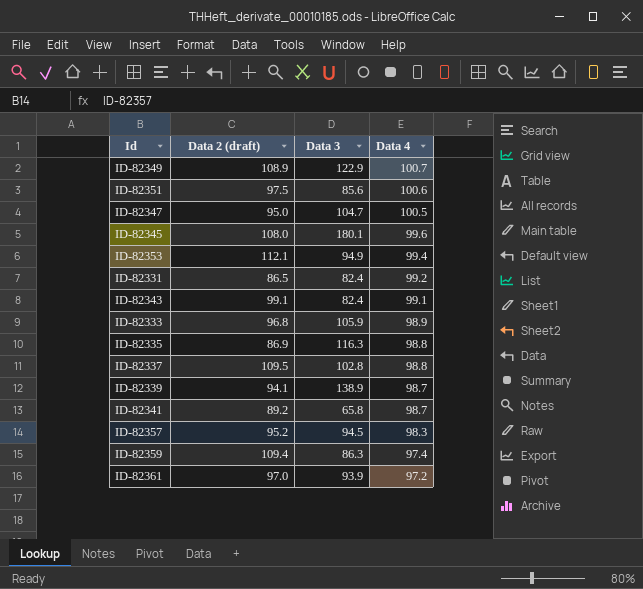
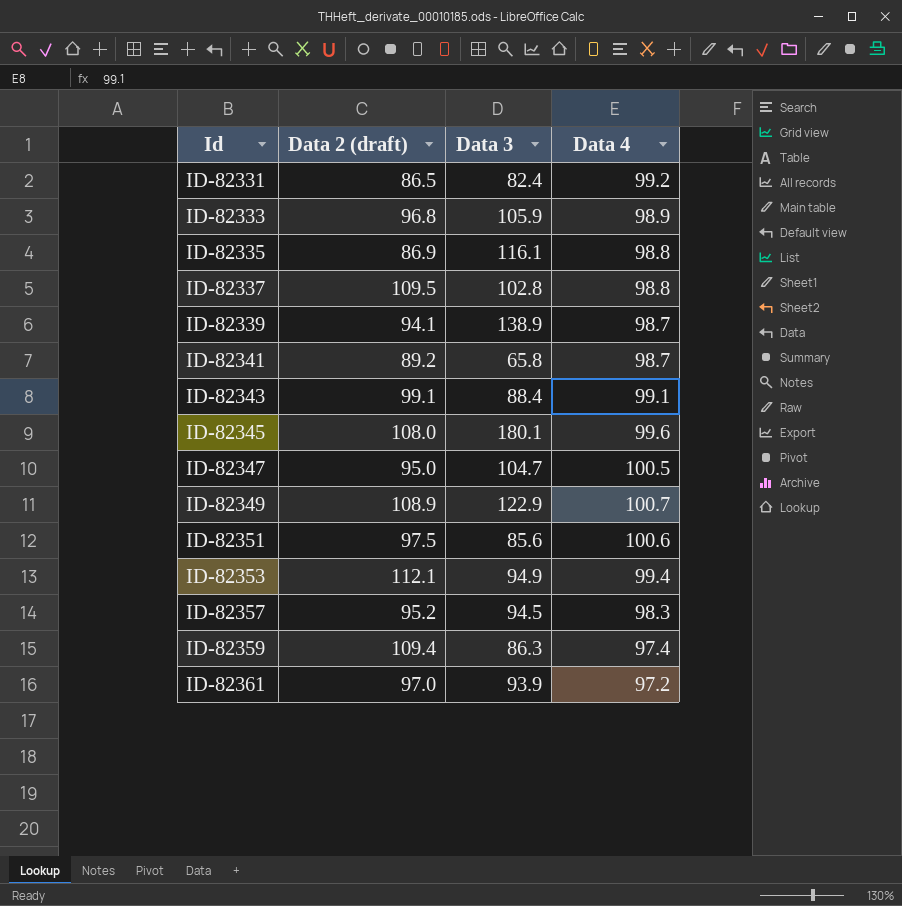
row order: Data 4 descending -> Id ascending
ID-82335 | Data 3: 116.3 -> 116.1
ID-82343 | Data 3: 82.4 -> 88.4

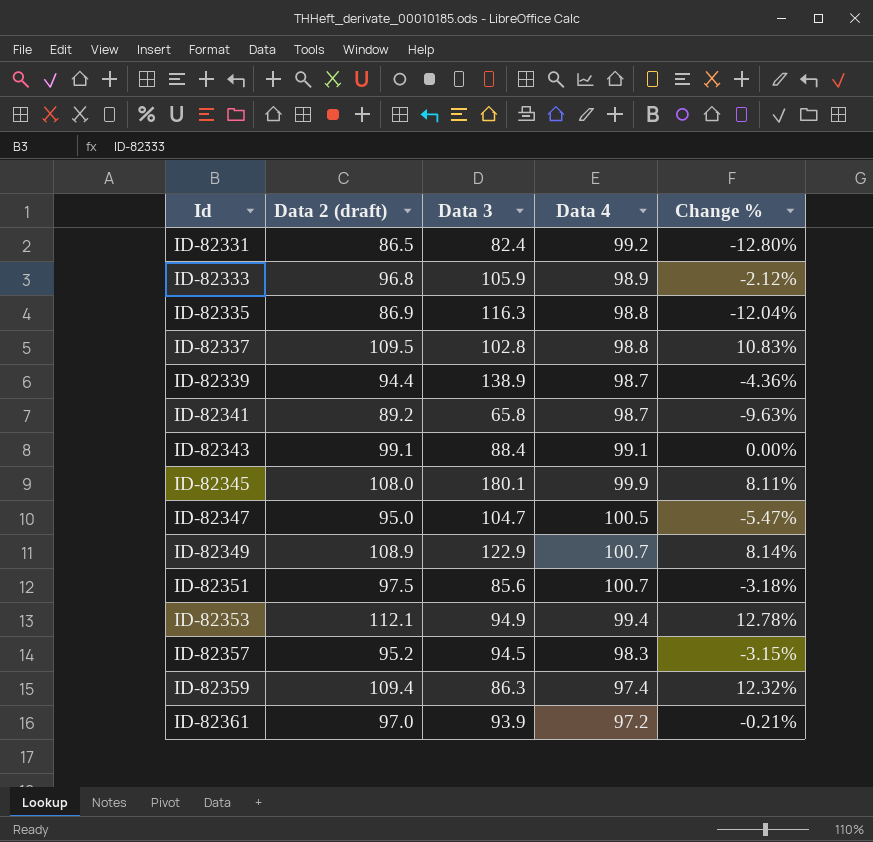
column Change % | formula: none -> ([Data 2 (draft)] - [Data 4]) / [Data 4]
ID-82335 | Data 3: 116.1 -> 116.3
ID-82339 | Data 2 (draft): 94.1 -> 94.4
ID-82345 | Data 4: 99.6 -> 99.9
ID-82351 | Data 4: 100.6 -> 100.7

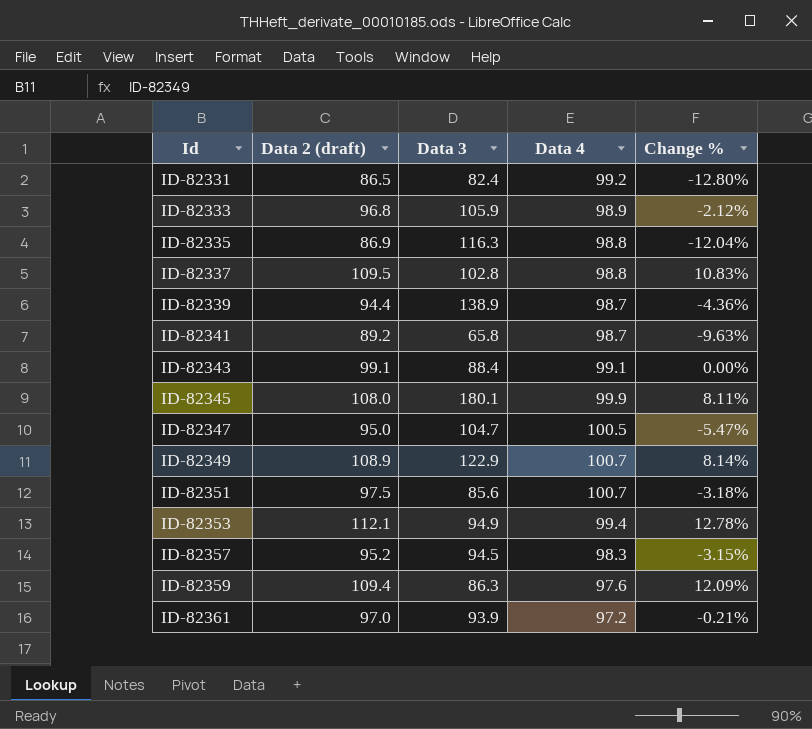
ID-82359 | Data 4: 97.4 -> 97.6
ID-82359 | Change %: 12.32% -> 12.09%

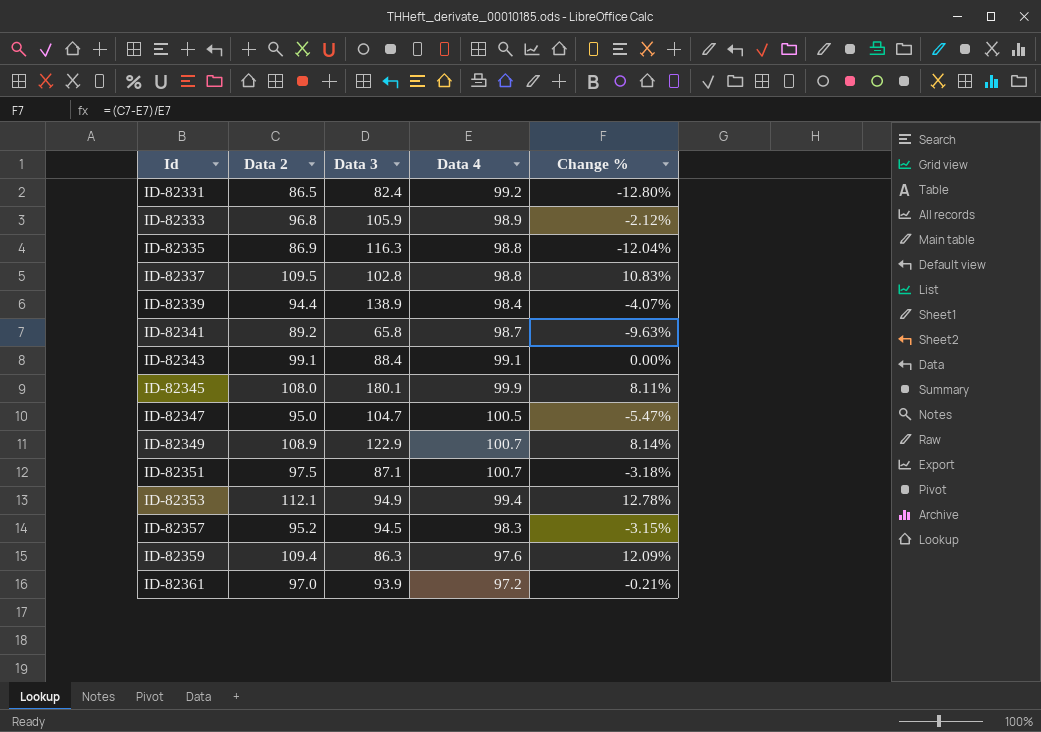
column name: Data 2 (draft) -> Data 2
ID-82339 | Data 4: 98.7 -> 98.4
ID-82339 | Change %: -4.36% -> -4.07%
ID-82351 | Data 3: 85.6 -> 87.1

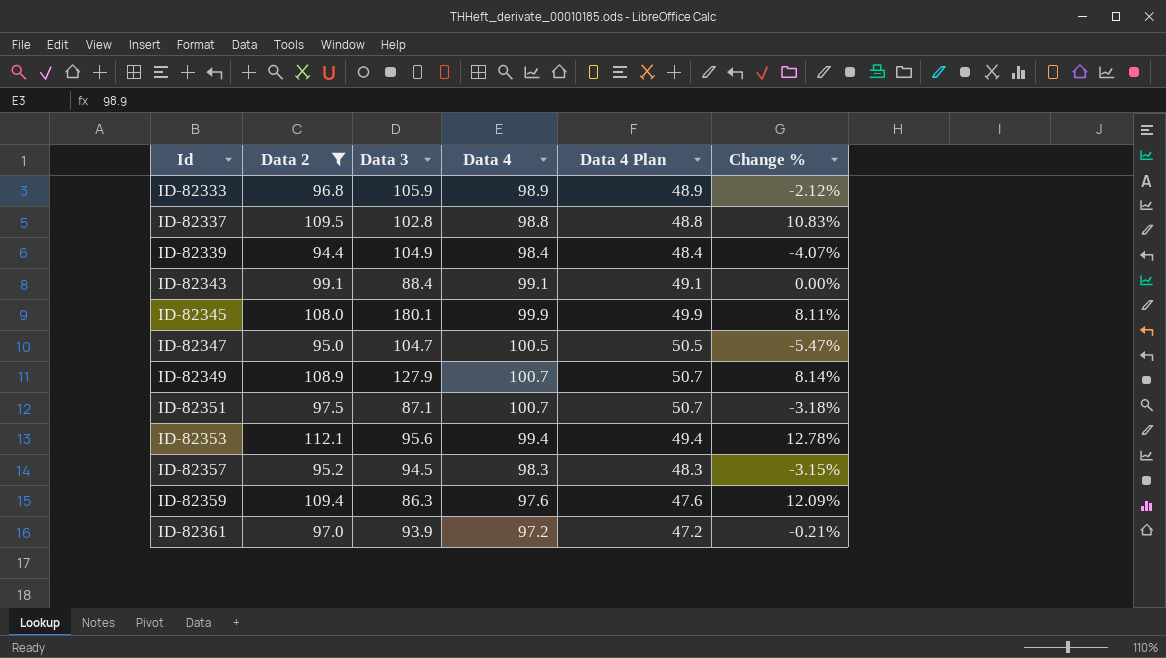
filter: none -> Data 2 >= 94.4
column Data 4 Plan | formula: none -> [Data 4] - 50
ID-82339 | Data 3: 138.9 -> 104.9
ID-82349 | Data 3: 122.9 -> 127.9
ID-82353 | Data 3: 94.9 -> 95.6

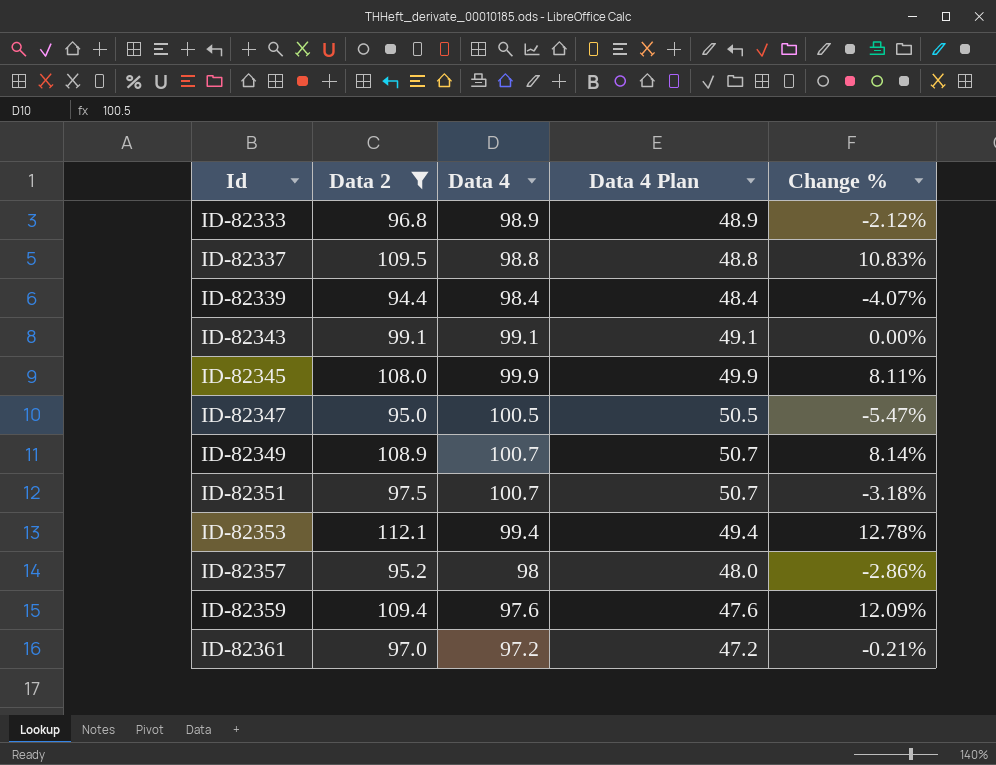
column Data 3 | position: 3 -> none
ID-82357 | Data 4: 98.3 -> 98
ID-82357 | Data 4 Plan: 48.3 -> 48.0
ID-82357 | Change %: -3.15% -> -2.86%

